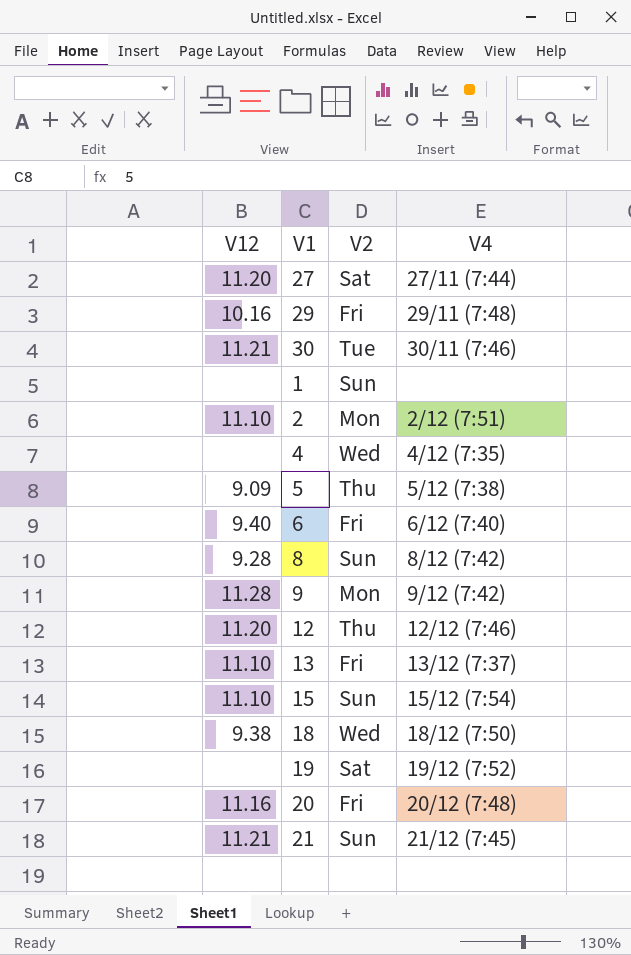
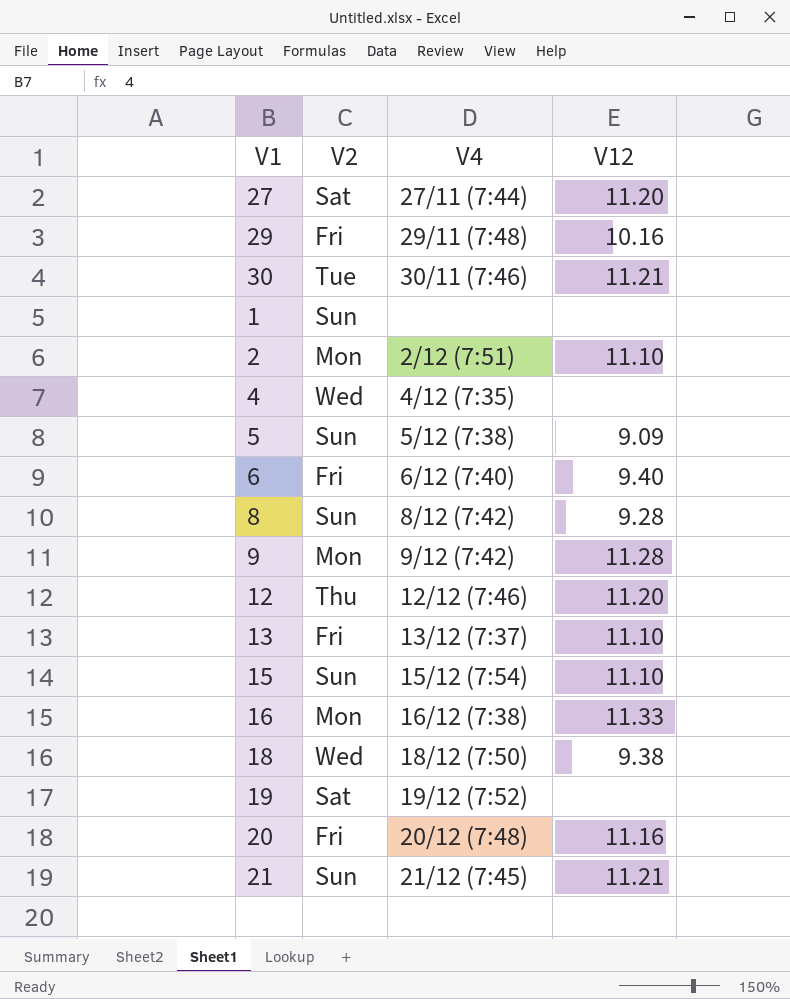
column V12 | position: 1 -> 4
5 | V2: Thu -> Sun
row 16: none -> Mon | 16/12 (7:38) | 11.33

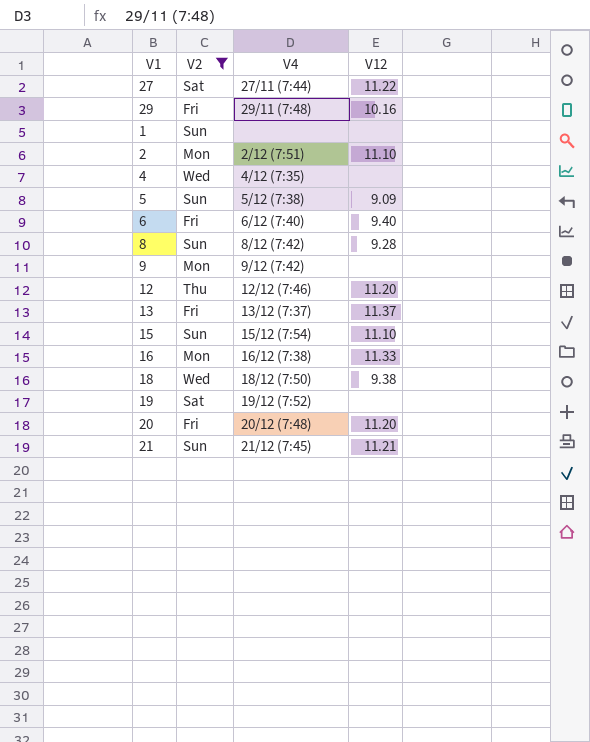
filter: none -> V2 != Tue
27 | V12: 11.20 -> 11.22
9 | V12: 11.28 -> none
13 | V12: 11.10 -> 11.37
20 | V12: 11.16 -> 11.20

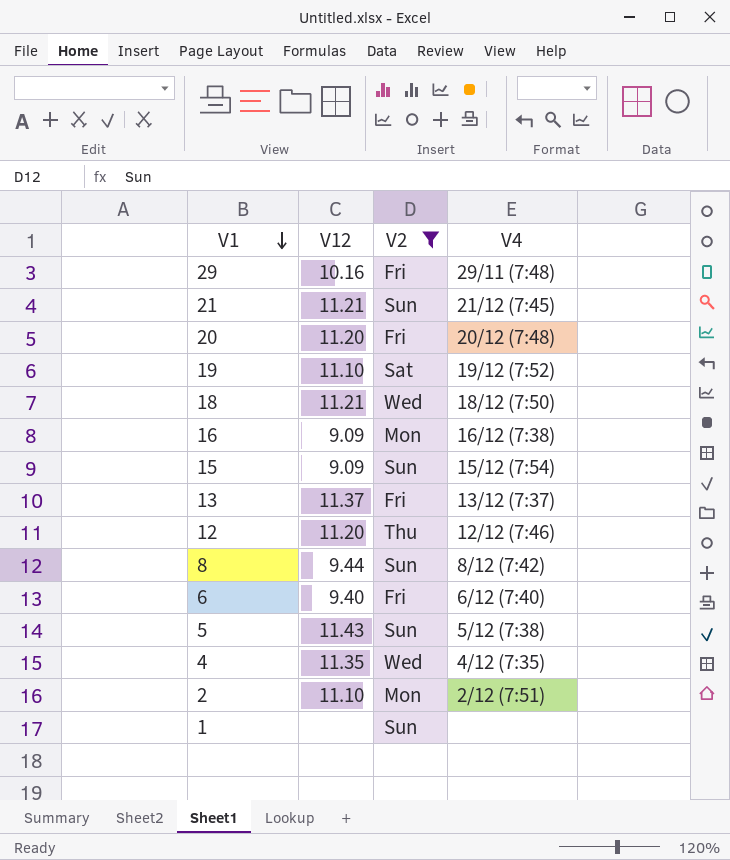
row order: none -> V1 descending
column V12 | position: 4 -> 2
row 27: Sat | 27/11 (7:44) | 11.22 -> none
row 9: Mon | 9/12 (7:42) | none -> none
19 | V12: none -> 11.10
18 | V12: 9.38 -> 11.21
16 | V12: 11.33 -> 9.09
15 | V12: 11.10 -> 9.09
8 | V12: 9.28 -> 9.44
5 | V12: 9.09 -> 11.43
4 | V12: none -> 11.35

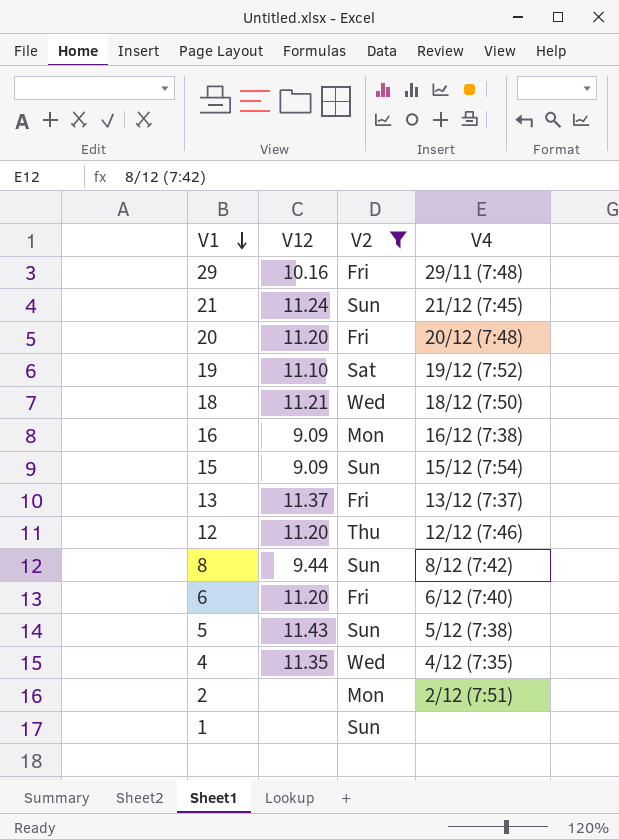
21 | V12: 11.21 -> 11.24
6 | V12: 9.40 -> 11.20
2 | V12: 11.10 -> none

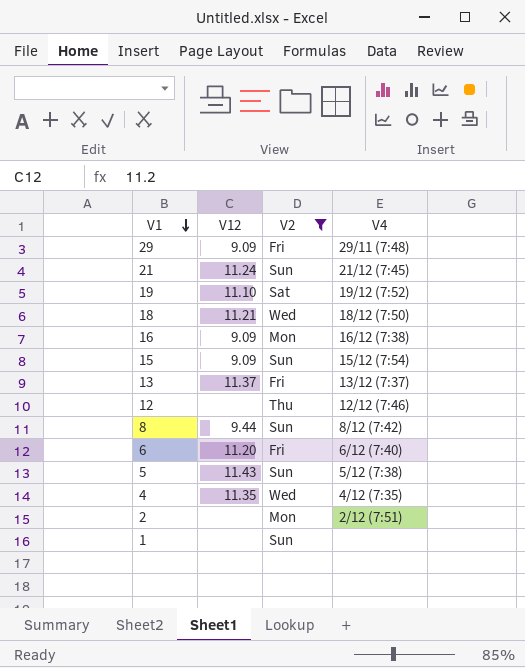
row 20: 11.20 | Fri | 20/12 (7:48) -> none
29 | V12: 10.16 -> 9.09
12 | V12: 11.20 -> none

